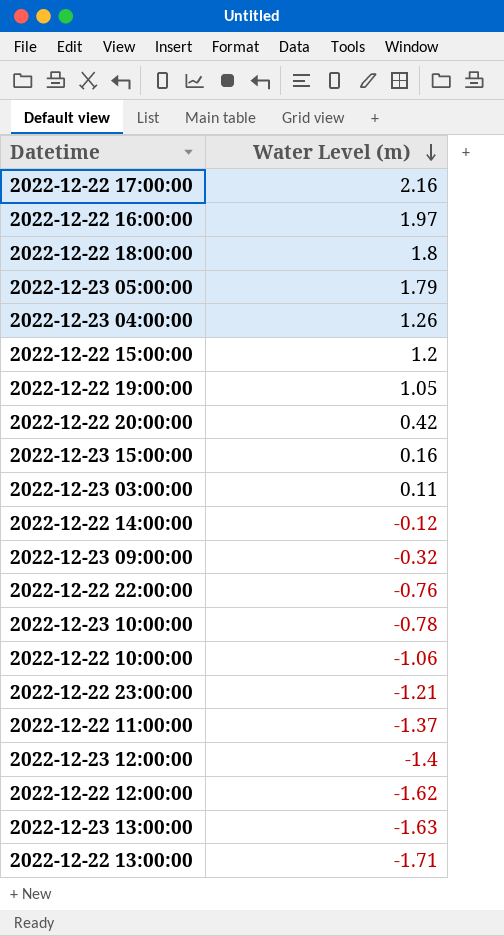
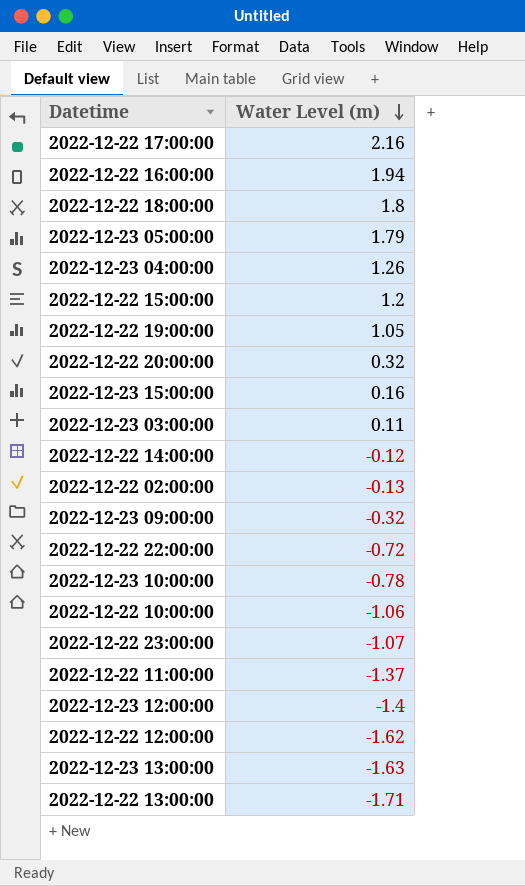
2022-12-22 16:00:00 | Water Level (m): 1.97 -> 1.94
2022-12-22 20:00:00 | Water Level (m): 0.42 -> 0.32
row 2022-12-22 02:00:00: none -> -0.13
2022-12-22 22:00:00 | Water Level (m): -0.76 -> -0.72
2022-12-22 23:00:00 | Water Level (m): -1.21 -> -1.07

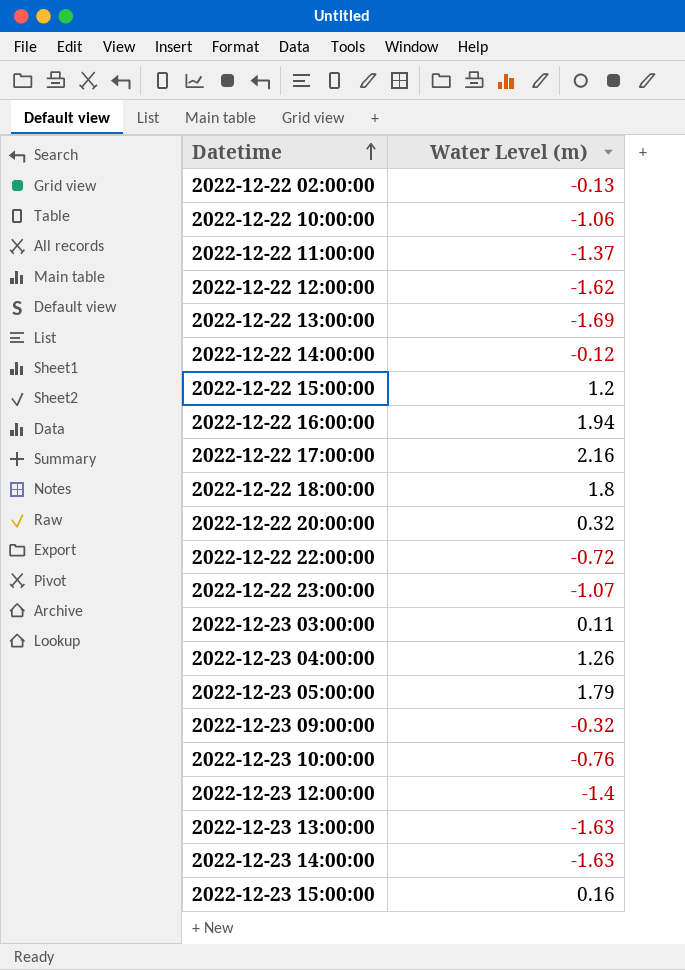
row order: Water Level (m) descending -> Datetime ascending
row 2022-12-22 19:00:00: 1.05 -> none
2022-12-22 13:00:00 | Water Level (m): -1.71 -> -1.69
2022-12-23 10:00:00 | Water Level (m): -0.78 -> -0.76
row 2022-12-23 14:00:00: none -> -1.63

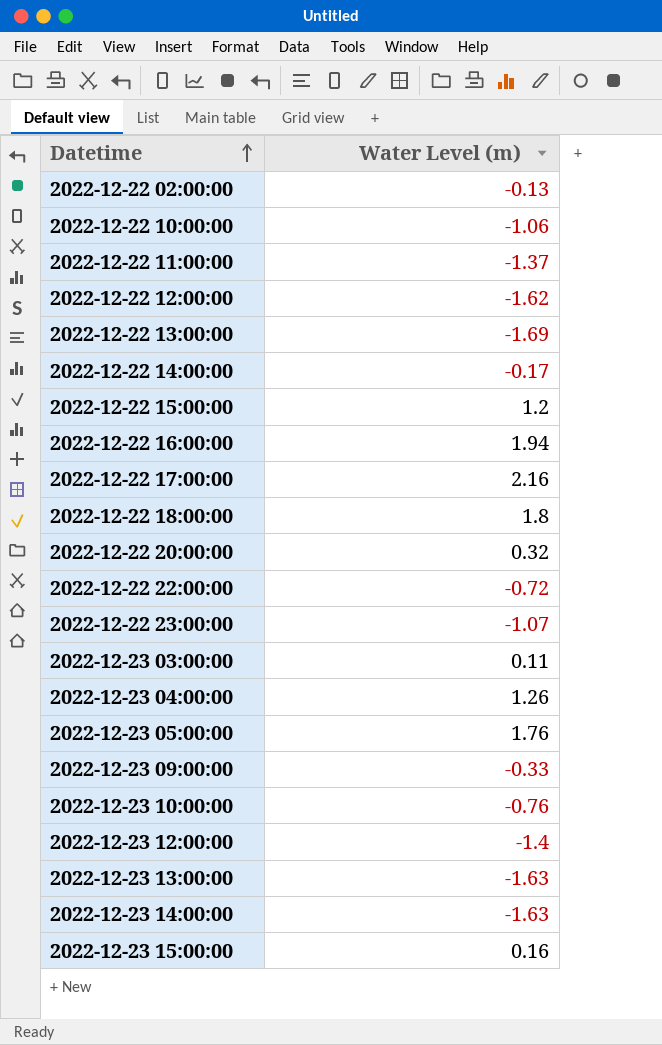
2022-12-22 14:00:00 | Water Level (m): -0.12 -> -0.17
2022-12-23 05:00:00 | Water Level (m): 1.79 -> 1.76
2022-12-23 09:00:00 | Water Level (m): -0.32 -> -0.33

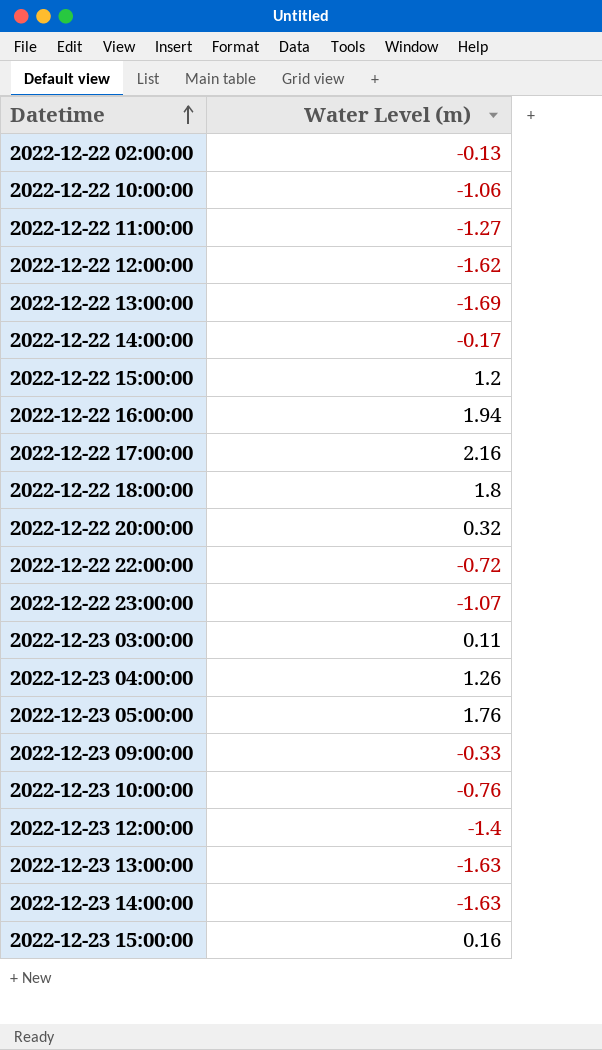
2022-12-22 11:00:00 | Water Level (m): -1.37 -> -1.27

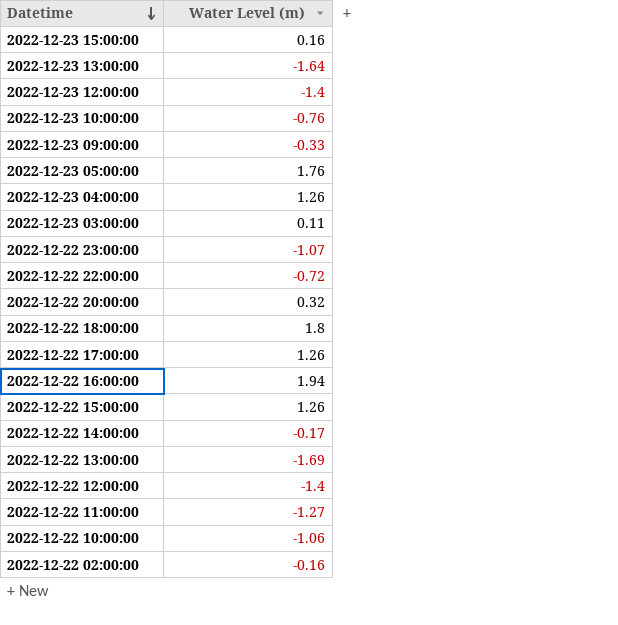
row order: Datetime ascending -> Datetime descending
row 2022-12-23 14:00:00: -1.63 -> none
2022-12-23 13:00:00 | Water Level (m): -1.63 -> -1.64
2022-12-22 17:00:00 | Water Level (m): 2.16 -> 1.26
2022-12-22 15:00:00 | Water Level (m): 1.2 -> 1.26
2022-12-22 12:00:00 | Water Level (m): -1.62 -> -1.4
2022-12-22 02:00:00 | Water Level (m): -0.13 -> -0.16

